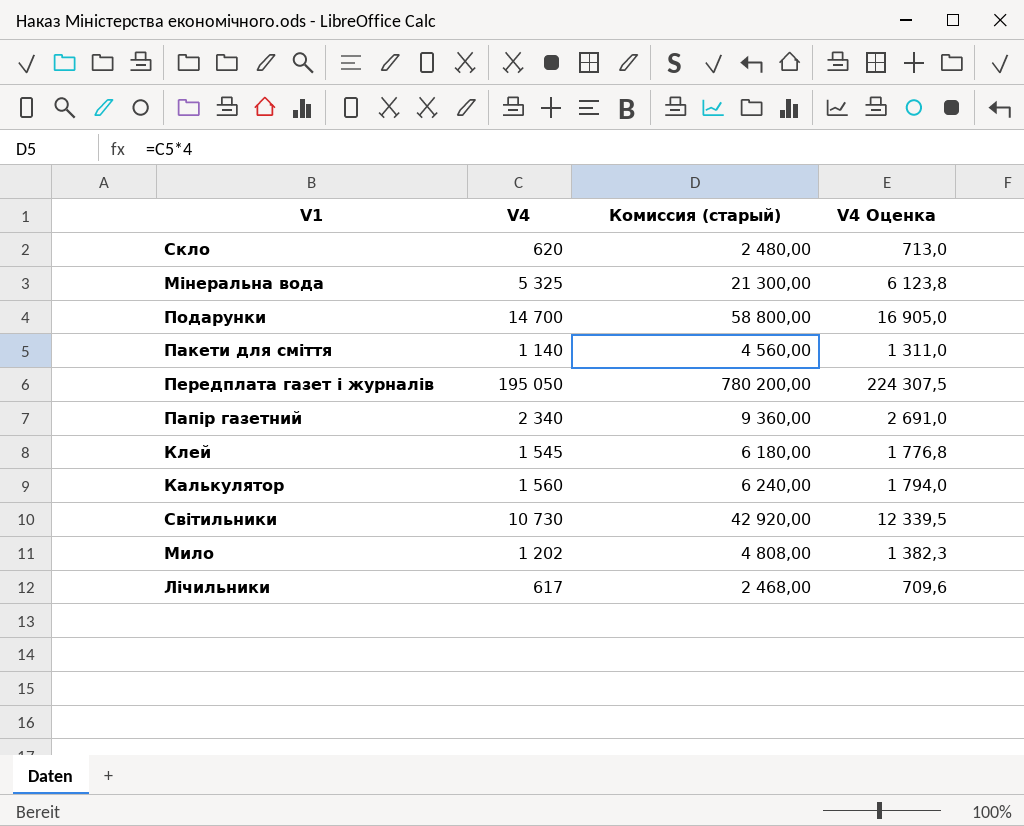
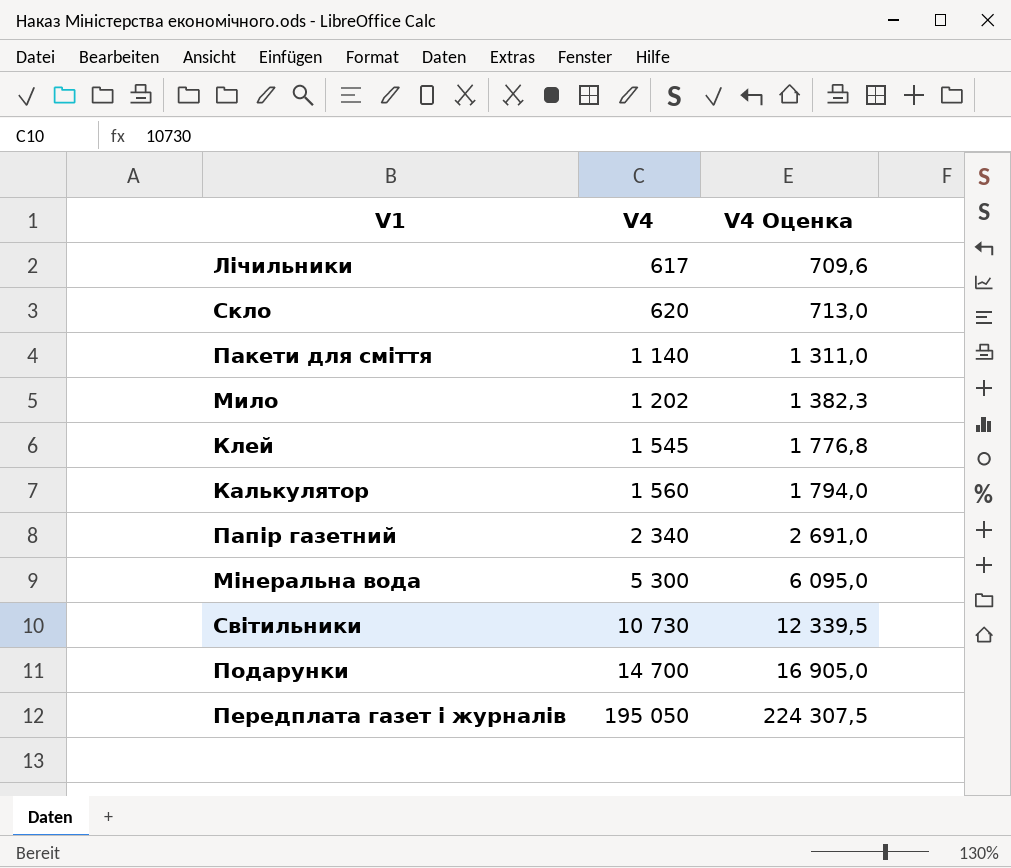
row order: none -> V4 ascending
column Комиссия (старый) | formula: [V4] * 4 -> none
Мінеральна вода | V4: 5 325 -> 5 300
Мінеральна вода | V4 Оценка: 6 123,8 -> 6 095,0

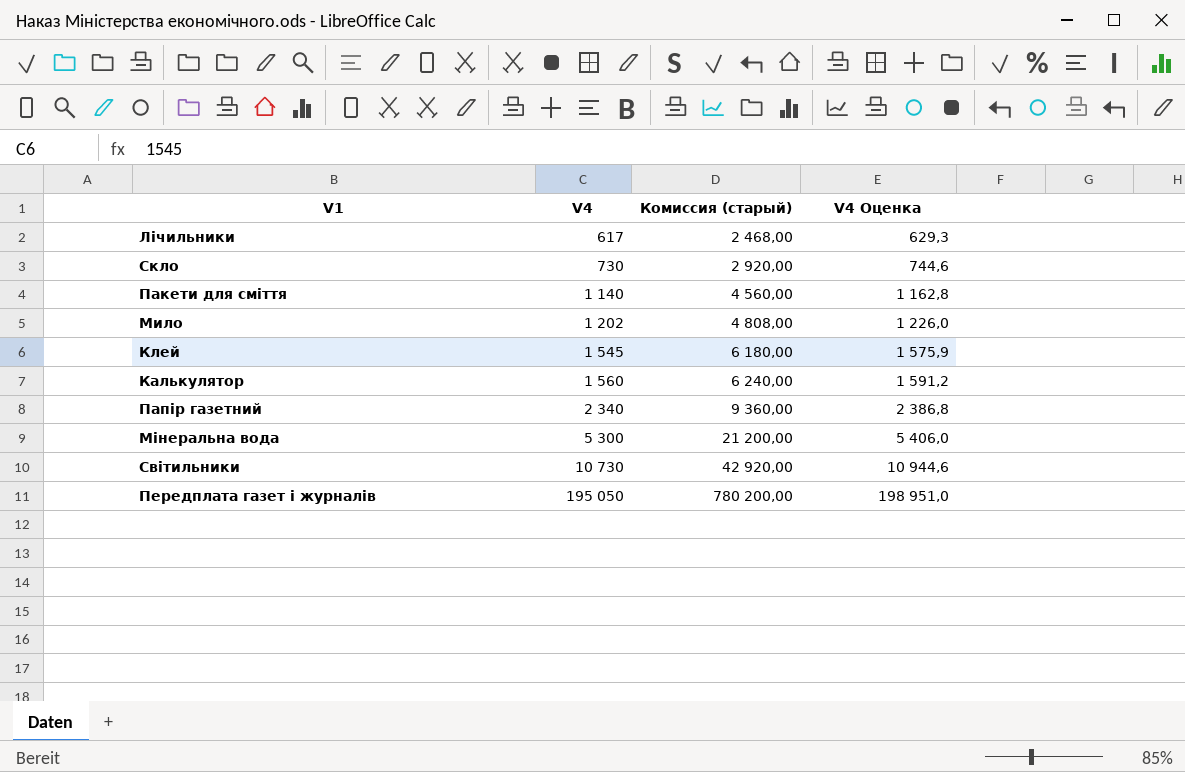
column Комиссия (старый) | formula: none -> [V4] * 4
column V4 Оценка | formula: [V4] * 1,15 -> [V4] * 1,02
row Подарунки: 14 700 | 16 905,0 -> none
Скло | V4: 620 -> 730

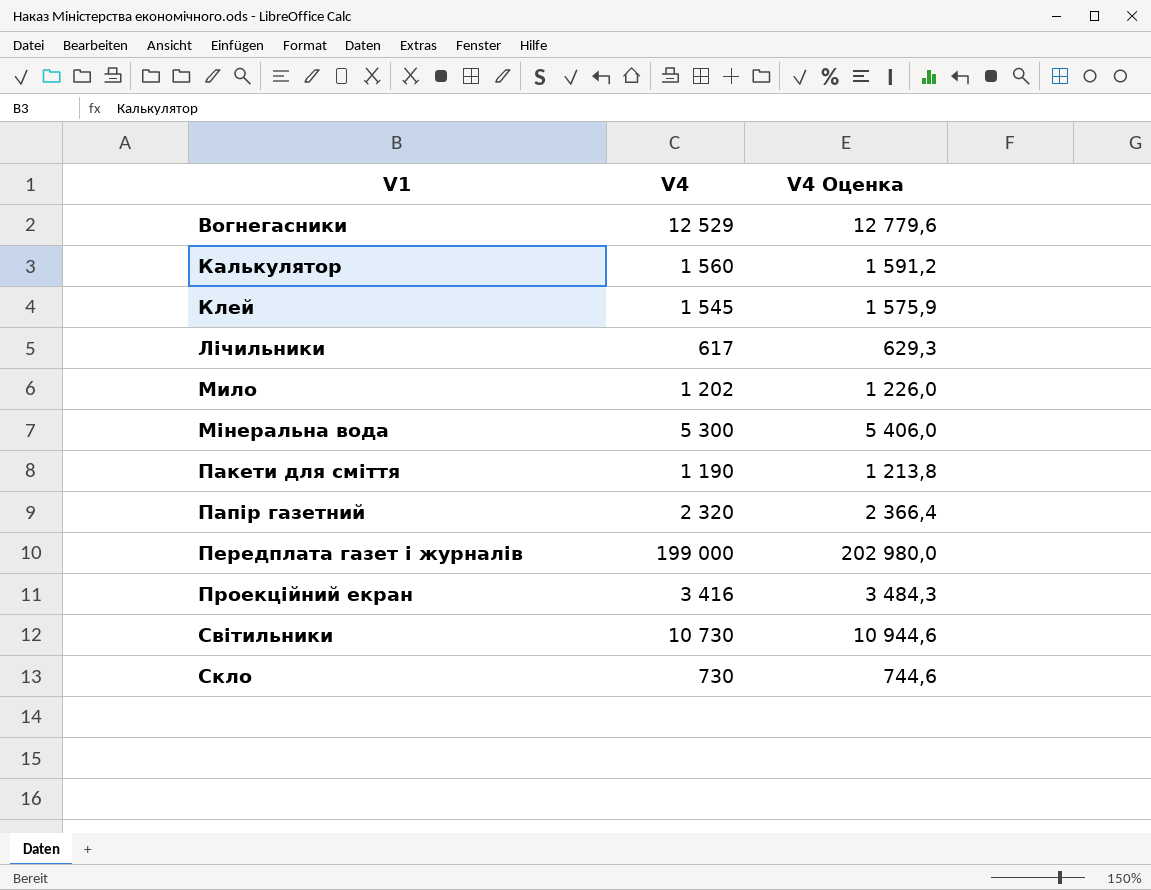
row order: V4 ascending -> V1 ascending
column Комиссия (старый) | formula: [V4] * 4 -> none
row Вогнегасники: none -> 12 529 | 12 779,6
Пакети для сміття | V4: 1 140 -> 1 190
Пакети для сміття | V4 Оценка: 1 162,8 -> 1 213,8
Папір газетний | V4: 2 340 -> 2 320
Папір газетний | V4 Оценка: 2 386,8 -> 2 366,4
Передплата газет і журналів | V4: 195 050 -> 199 000
Передплата газет і журналів | V4 Оценка: 198 951,0 -> 202 980,0
row Проекційний екран: none -> 3 416 | 3 484,3

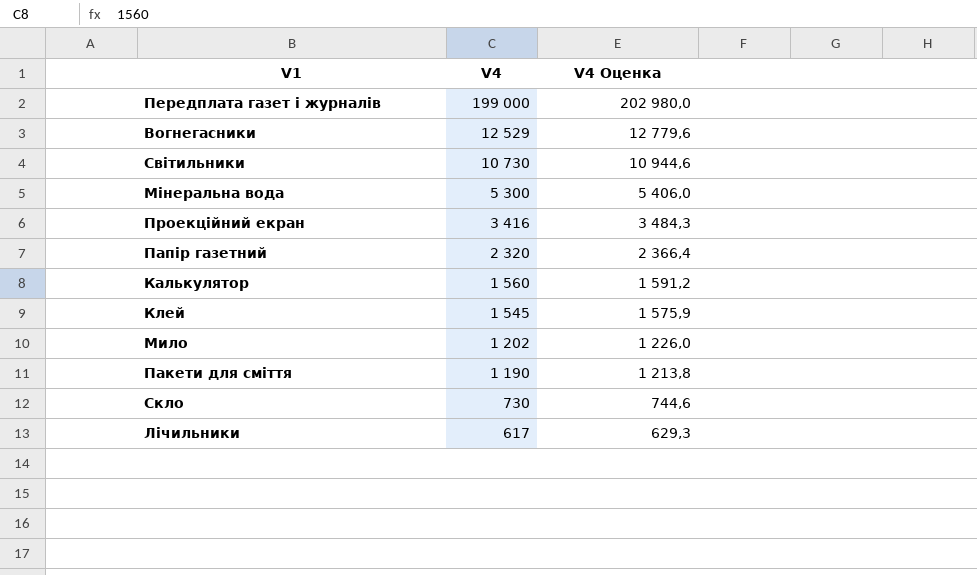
row order: V1 ascending -> V4 descending

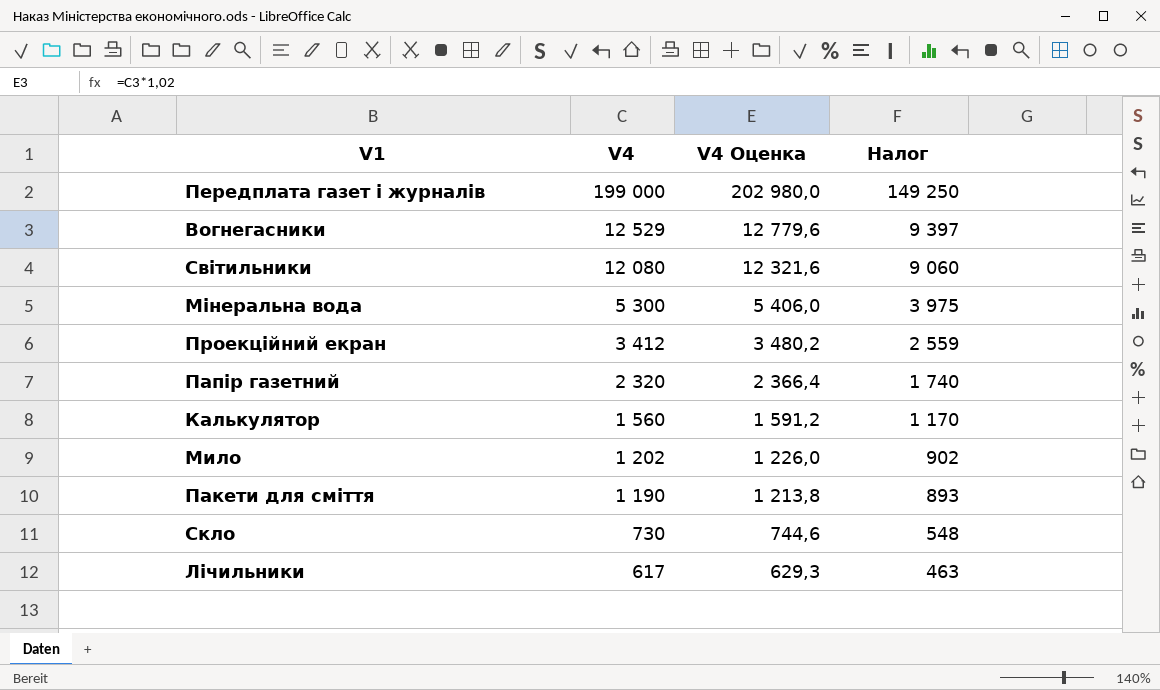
column Налог | formula: none -> [V4] * 0,75
row Клей: 1 545 | 1 575,9 -> none
Світильники | V4: 10 730 -> 12 080
Світильники | V4 Оценка: 10 944,6 -> 12 321,6
Проекційний екран | V4: 3 416 -> 3 412
Проекційний екран | V4 Оценка: 3 484,3 -> 3 480,2

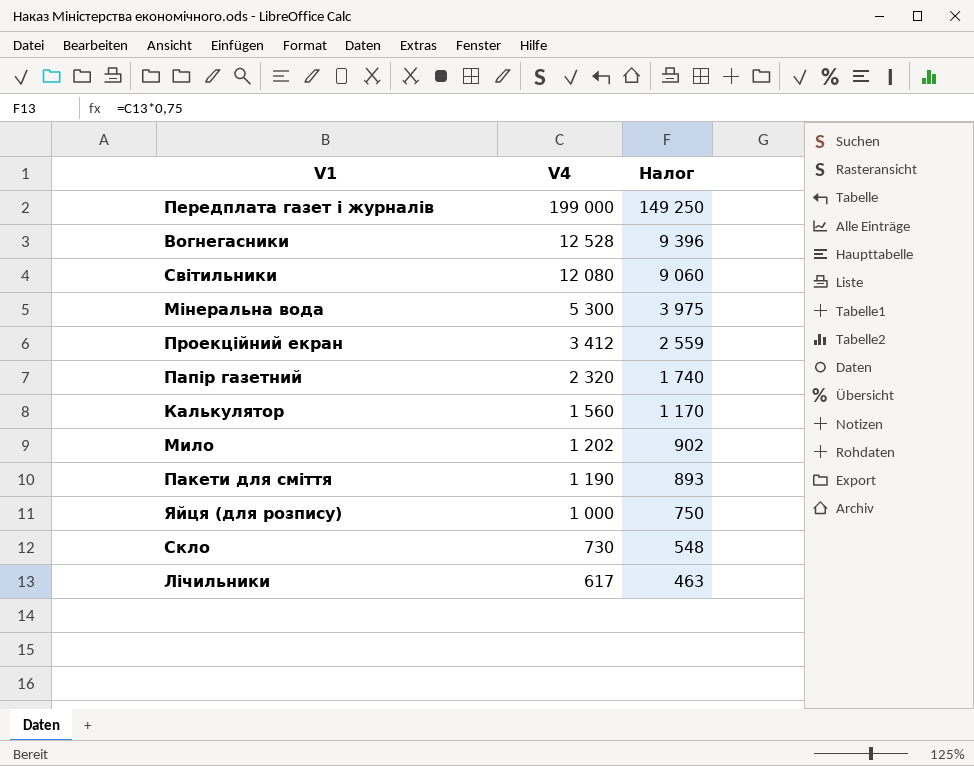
column V4 Оценка | formula: [V4] * 1,02 -> none
Вогнегасники | V4: 12 529 -> 12 528
Вогнегасники | Налог: 9 397 -> 9 396
row Яйця (для розпису): none -> 1 000 | 750

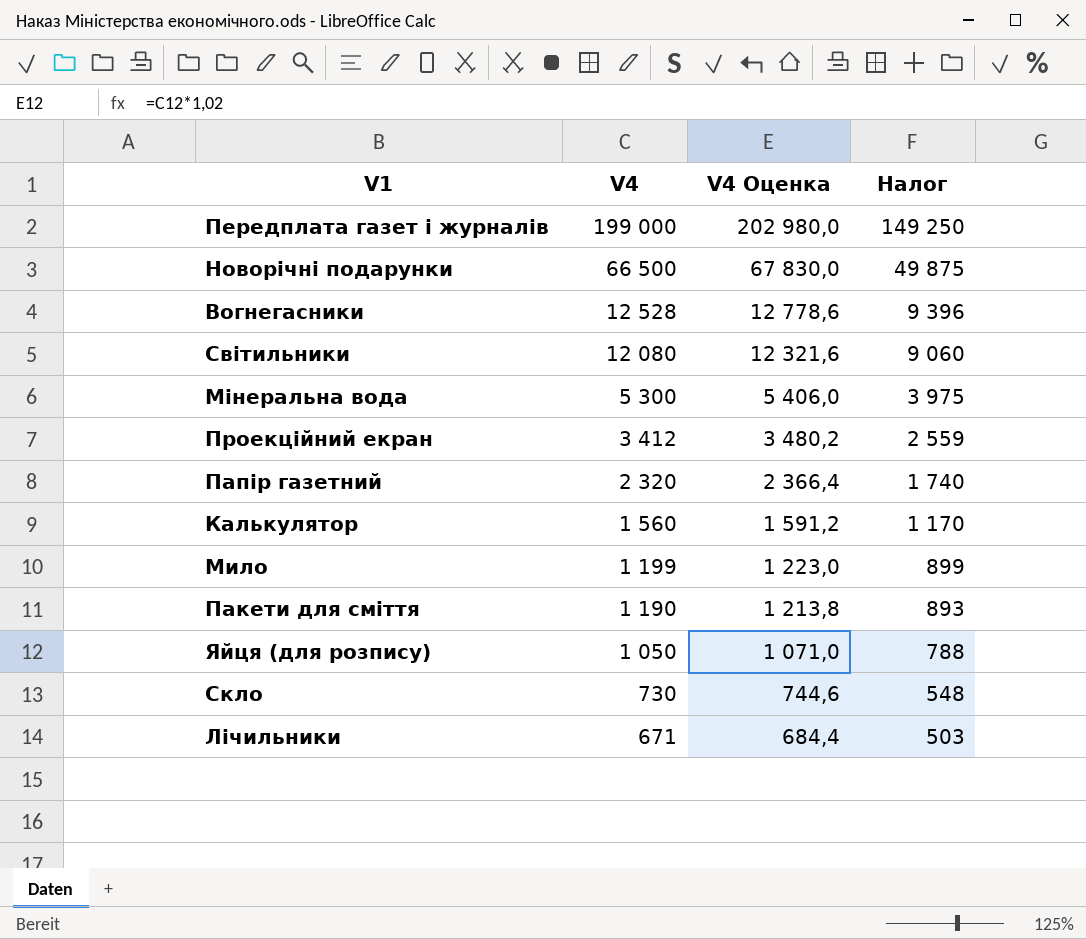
column V4 Оценка | formula: none -> [V4] * 1,02
row Новорічні подарунки: none -> 66 500 | 67 830,0 | 49 875
Мило | V4: 1 202 -> 1 199
Мило | Налог: 902 -> 899
Яйця (для розпису) | V4: 1 000 -> 1 050
Яйця (для розпису) | Налог: 750 -> 788
Лічильники | V4: 617 -> 671
Лічильники | Налог: 463 -> 503

